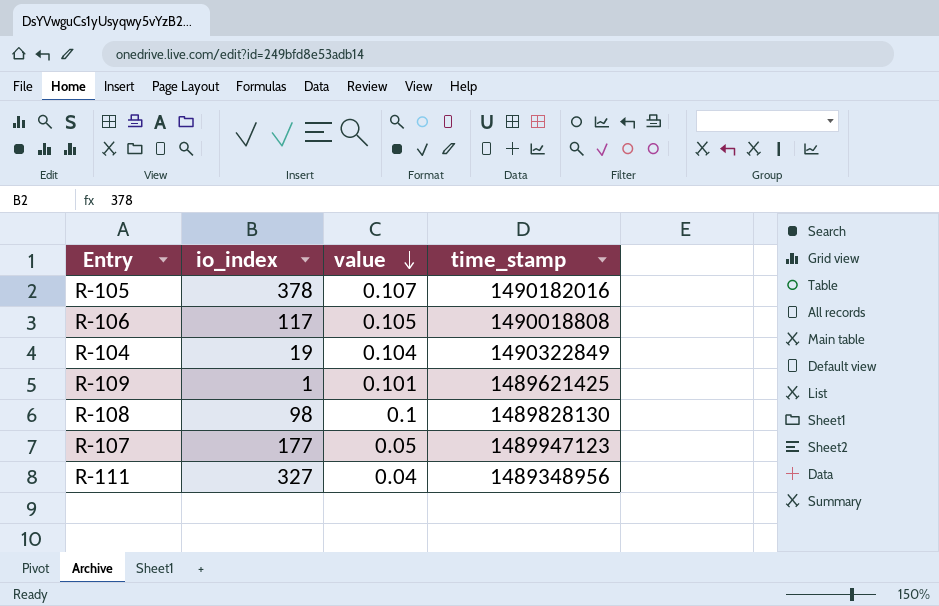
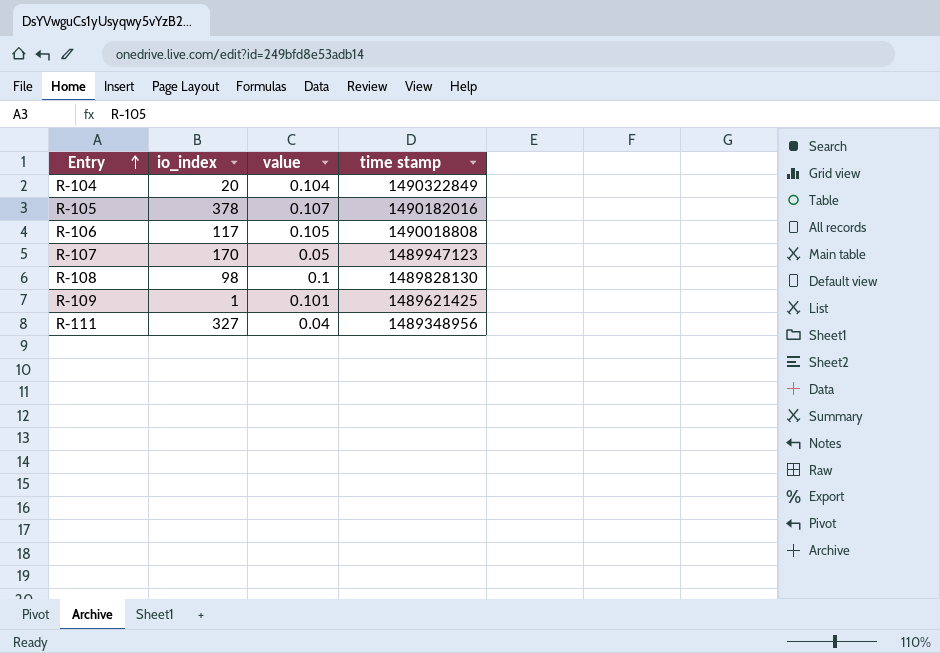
row order: value descending -> Entry ascending
column name: time_stamp -> time stamp
R-104 | io_index: 19 -> 20
R-107 | io_index: 177 -> 170

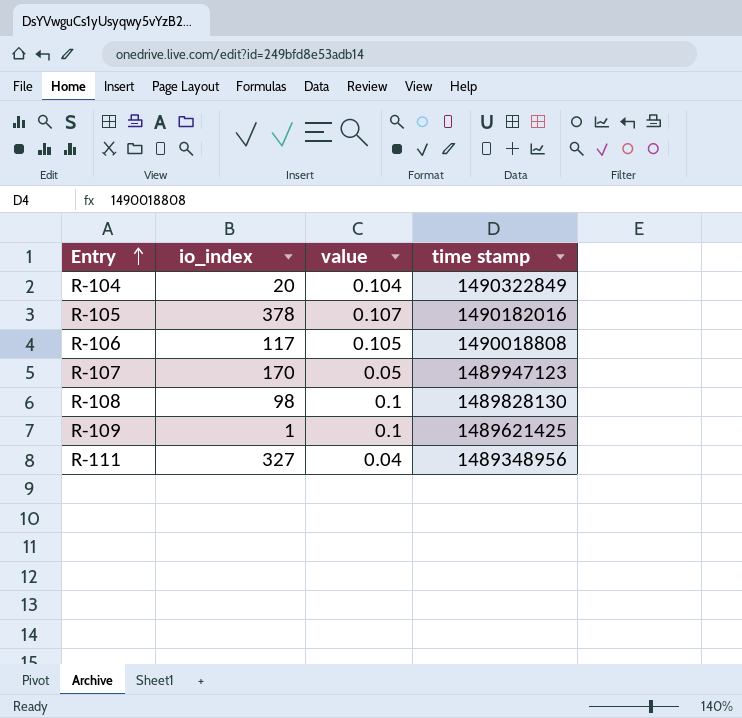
R-109 | value: 0.101 -> 0.1

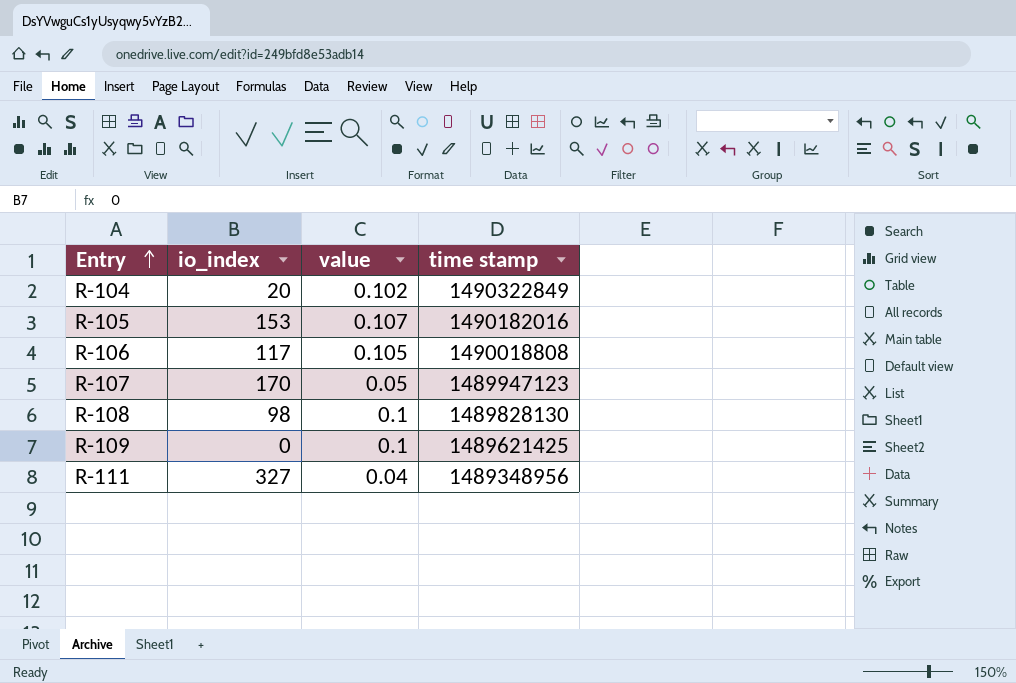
R-104 | value: 0.104 -> 0.102
R-105 | io_index: 378 -> 153
R-109 | io_index: 1 -> 0

